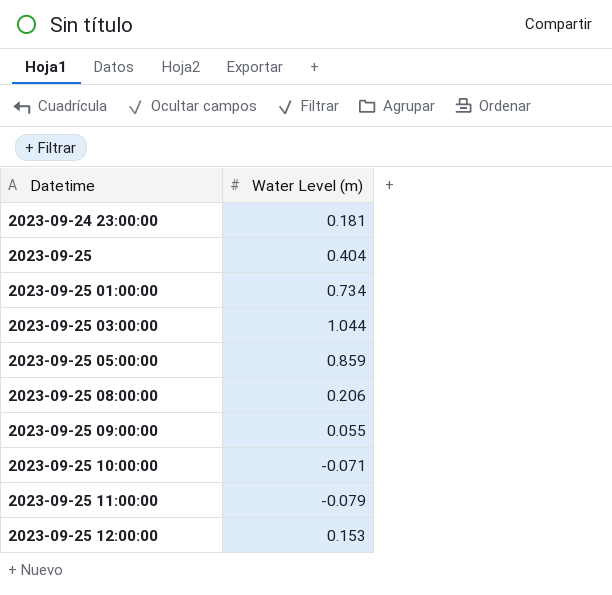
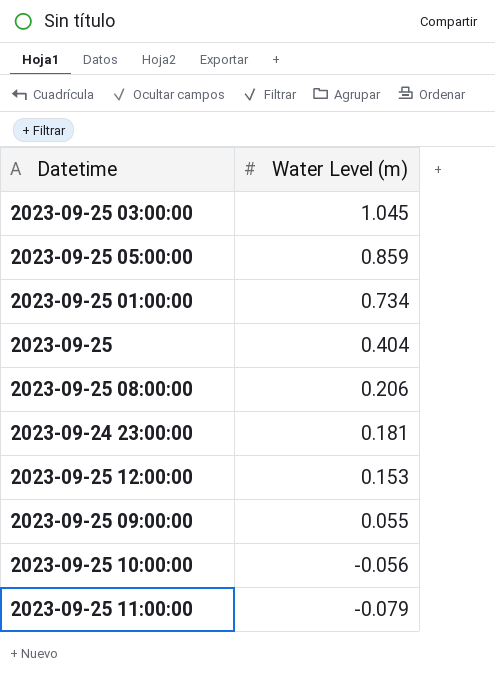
row order: Datetime ascending -> Water Level (m) descending
2023-09-25 03:00:00 | Water Level (m): 1.044 -> 1.045
2023-09-25 10:00:00 | Water Level (m): -0.071 -> -0.056

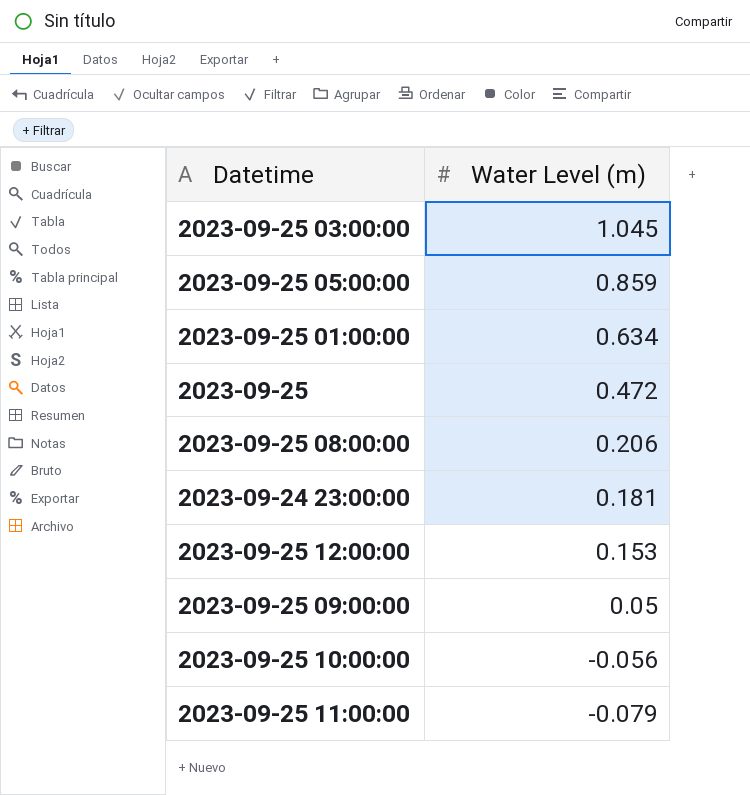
2023-09-25 01:00:00 | Water Level (m): 0.734 -> 0.634
2023-09-25 | Water Level (m): 0.404 -> 0.472
2023-09-25 09:00:00 | Water Level (m): 0.055 -> 0.05

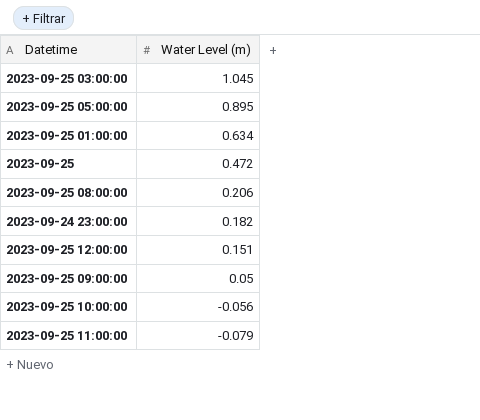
2023-09-25 05:00:00 | Water Level (m): 0.859 -> 0.895
2023-09-24 23:00:00 | Water Level (m): 0.181 -> 0.182
2023-09-25 12:00:00 | Water Level (m): 0.153 -> 0.151

